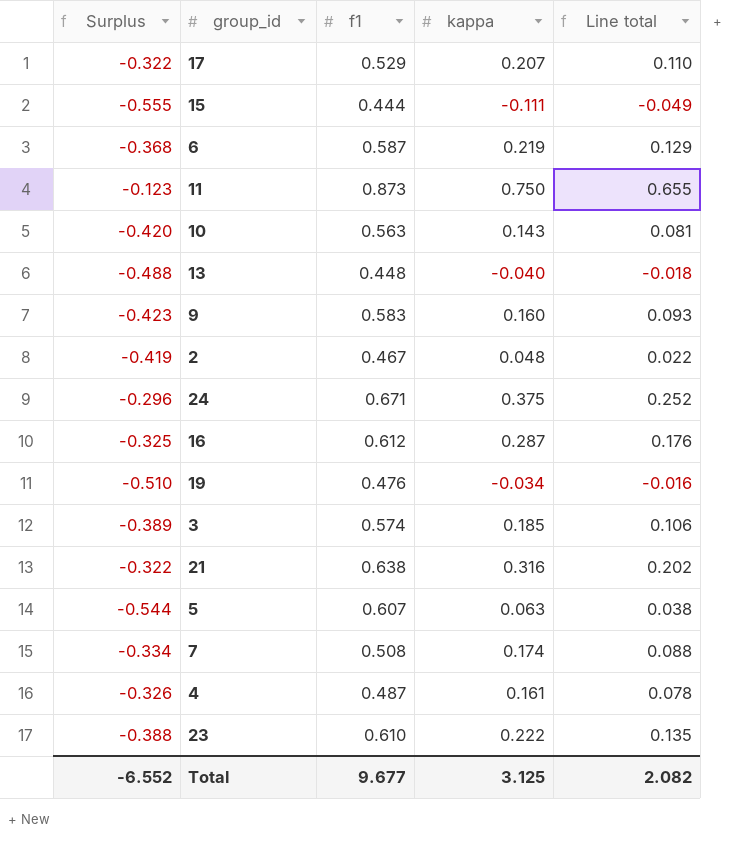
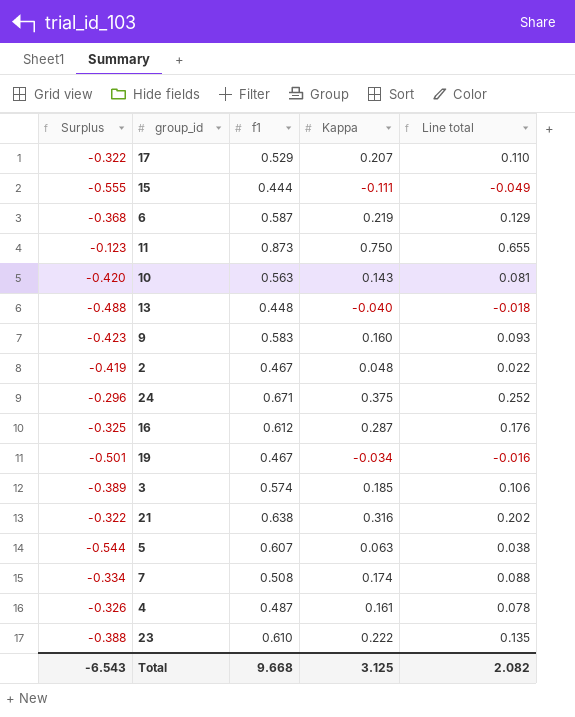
column name: kappa -> Kappa
19 | Surplus: -0.510 -> -0.501
19 | f1: 0.476 -> 0.467
Total | Surplus: -6.552 -> -6.543
Total | f1: 9.677 -> 9.668

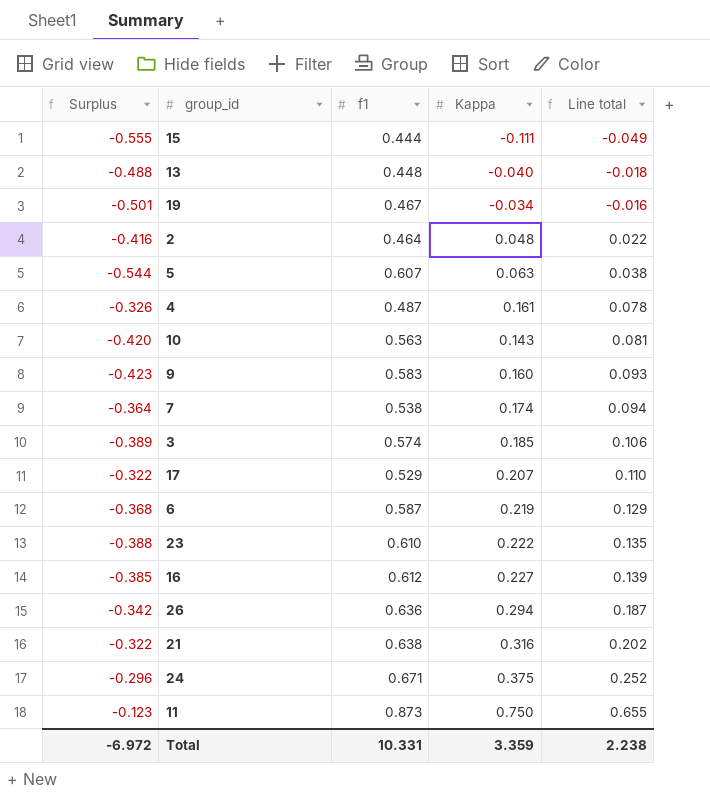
row order: none -> Line total ascending
2 | Surplus: -0.419 -> -0.416
2 | f1: 0.467 -> 0.464
7 | Surplus: -0.334 -> -0.364
7 | f1: 0.508 -> 0.538
7 | Line total: 0.088 -> 0.094
16 | Surplus: -0.325 -> -0.385
16 | Kappa: 0.287 -> 0.227
16 | Line total: 0.176 -> 0.139
row 26: none -> -0.342 | 0.636 | 0.294 | 0.187
Total | Surplus: -6.543 -> -6.972
Total | f1: 9.668 -> 10.331
Total | Kappa: 3.125 -> 3.359
Total | Line total: 2.082 -> 2.238

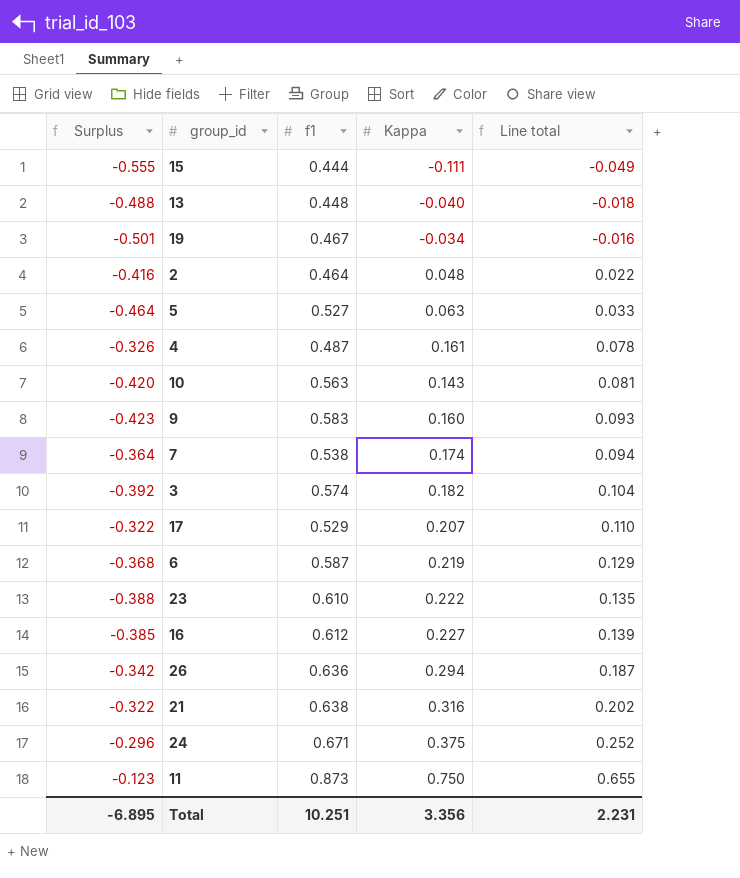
5 | Surplus: -0.544 -> -0.464
5 | f1: 0.607 -> 0.527
5 | Line total: 0.038 -> 0.033
3 | Surplus: -0.389 -> -0.392
3 | Kappa: 0.185 -> 0.182
3 | Line total: 0.106 -> 0.104
Total | Surplus: -6.972 -> -6.895
Total | f1: 10.331 -> 10.251
Total | Kappa: 3.359 -> 3.356
Total | Line total: 2.238 -> 2.231

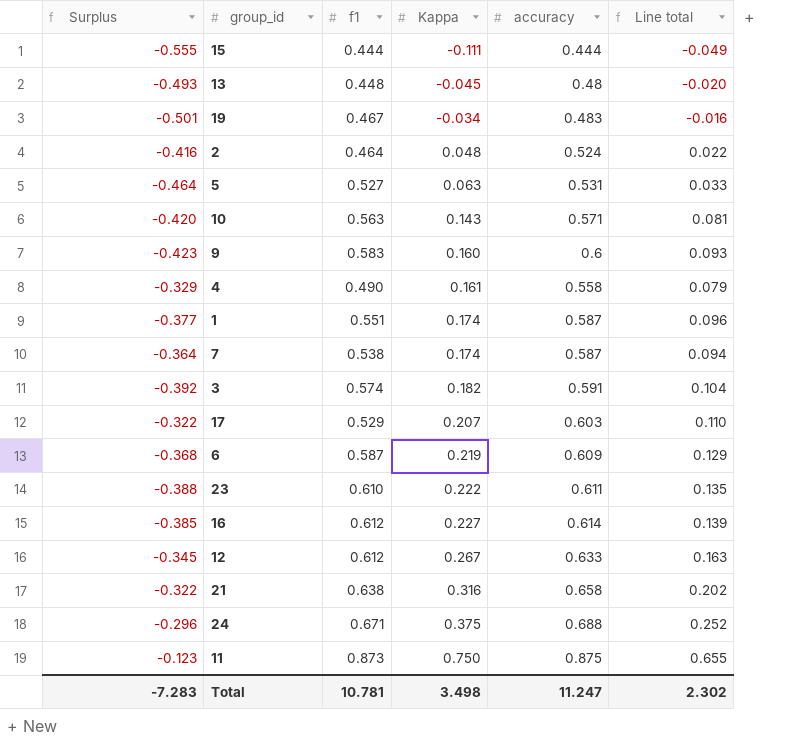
row order: Line total ascending -> Kappa ascending
column accuracy | position: none -> 5
row 26: -0.342 | 0.636 | 0.294 | 0.187 -> none
13 | Surplus: -0.488 -> -0.493
13 | Kappa: -0.040 -> -0.045
13 | Line total: -0.018 -> -0.020
4 | Surplus: -0.326 -> -0.329
4 | f1: 0.487 -> 0.490
4 | Line total: 0.078 -> 0.079
row 1: none -> -0.377 | 0.551 | 0.174 | 0.587 | 0.096
row 12: none -> -0.345 | 0.612 | 0.267 | 0.633 | 0.163
Total | Surplus: -6.895 -> -7.283
Total | f1: 10.251 -> 10.781
Total | Kappa: 3.356 -> 3.498
Total | Line total: 2.231 -> 2.302

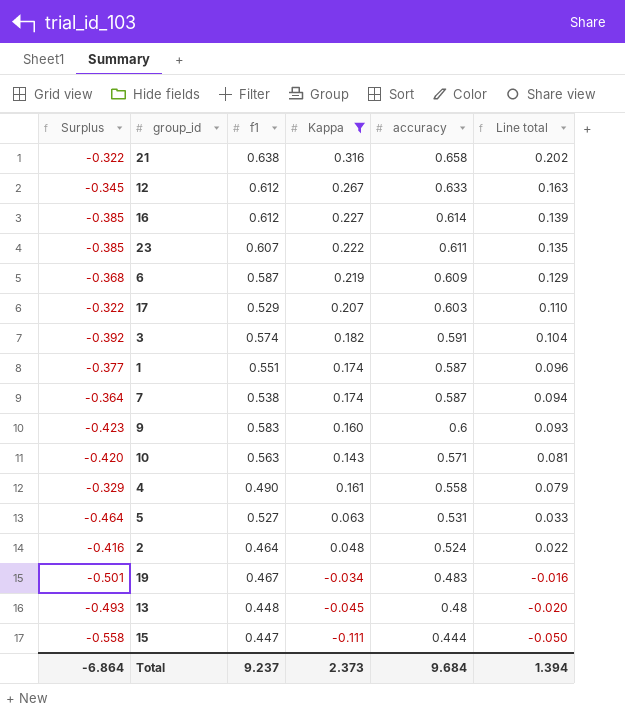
filter: none -> Kappa <= 0.316
row order: Kappa ascending -> Line total descending
23 | Surplus: -0.388 -> -0.385
23 | f1: 0.610 -> 0.607
15 | Surplus: -0.555 -> -0.558
15 | f1: 0.444 -> 0.447
15 | Line total: -0.049 -> -0.050
Total | Surplus: -7.283 -> -6.864
Total | f1: 10.781 -> 9.237
Total | Kappa: 3.498 -> 2.373
Total | accuracy: 11.247 -> 9.684
Total | Line total: 2.302 -> 1.394

